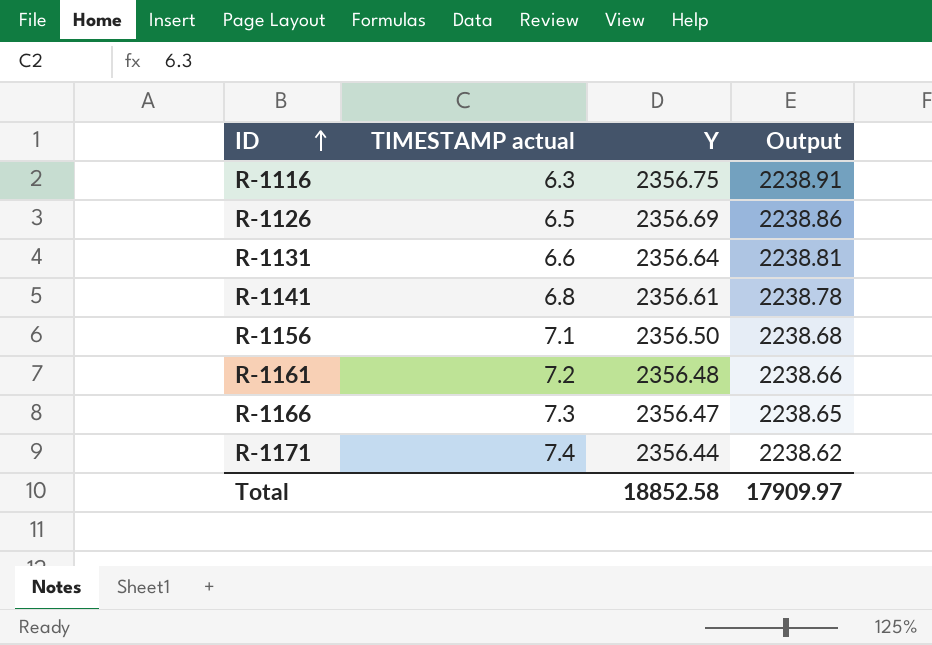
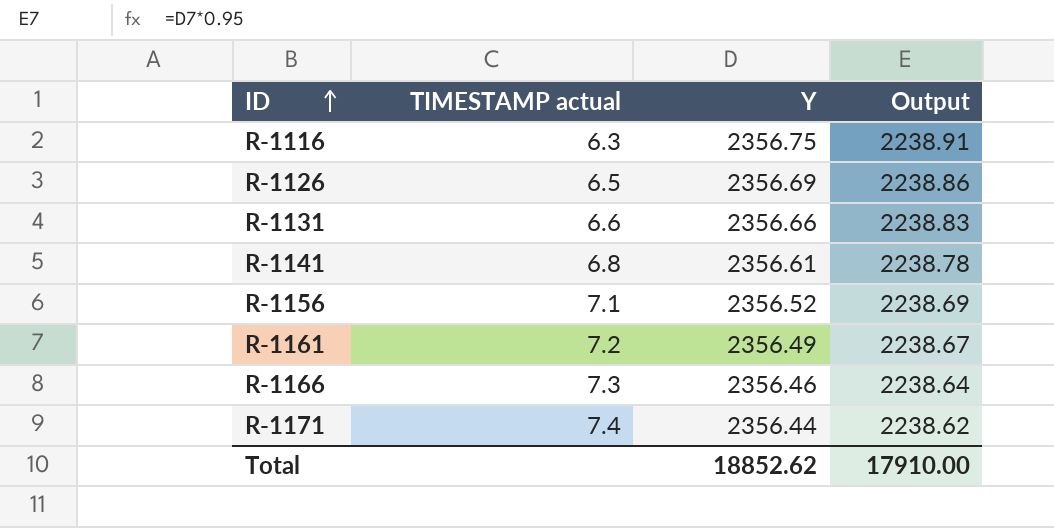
R-1131 | Y: 2356.64 -> 2356.66
R-1131 | Output: 2238.81 -> 2238.83
R-1156 | Y: 2356.50 -> 2356.52
R-1156 | Output: 2238.68 -> 2238.69
R-1161 | Y: 2356.48 -> 2356.49
R-1161 | Output: 2238.66 -> 2238.67
R-1166 | Y: 2356.47 -> 2356.46
R-1166 | Output: 2238.65 -> 2238.64
Total | Y: 18852.58 -> 18852.62
Total | Output: 17909.97 -> 17910.00

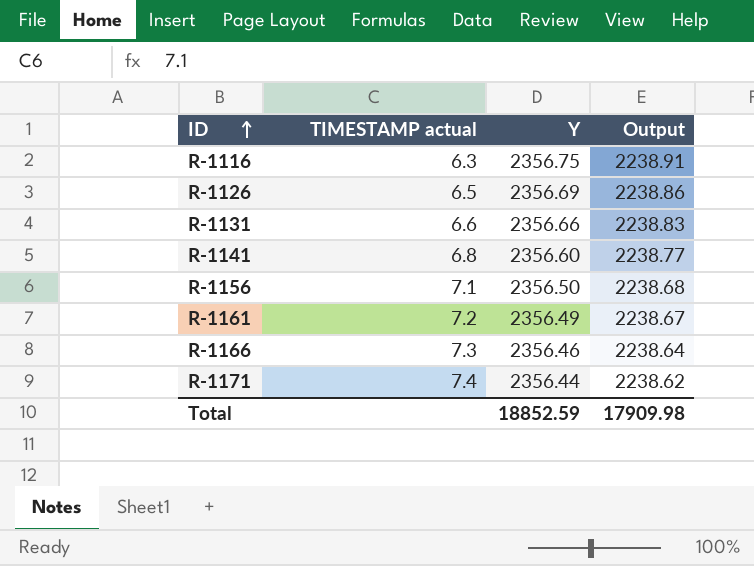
R-1141 | Y: 2356.61 -> 2356.60
R-1141 | Output: 2238.78 -> 2238.77
R-1156 | Y: 2356.52 -> 2356.50
R-1156 | Output: 2238.69 -> 2238.68
Total | Y: 18852.62 -> 18852.59
Total | Output: 17910.00 -> 17909.98

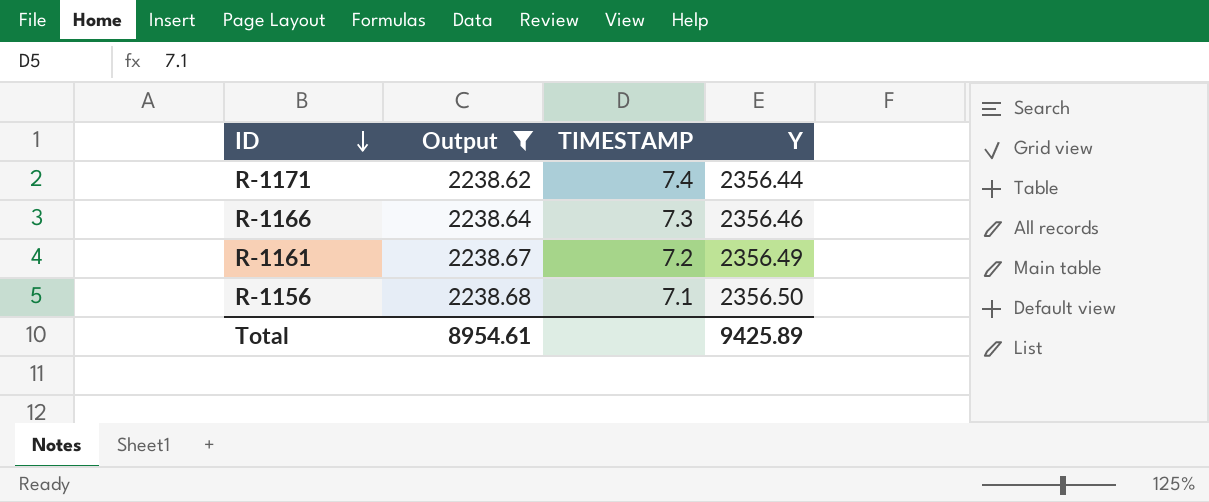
filter: none -> Output <= 2238.68
row order: ID ascending -> ID descending
column Output | position: 4 -> 2
column name: TIMESTAMP actual -> TIMESTAMP
Total | Output: 17909.98 -> 8954.61
Total | Y: 18852.59 -> 9425.89

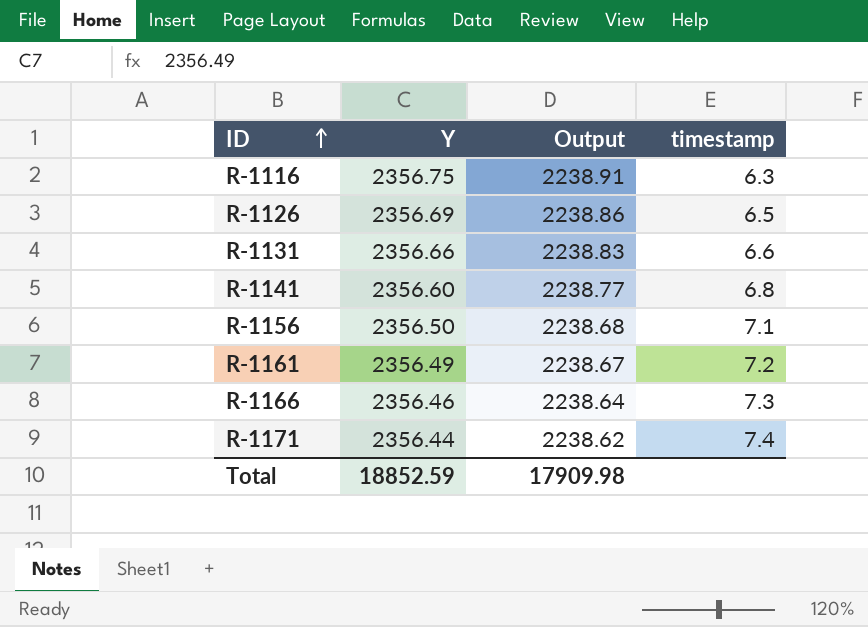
filter: Output <= 2238.68 -> none
row order: ID descending -> ID ascending
column Y | position: 4 -> 2
column name: TIMESTAMP -> timestamp
Total | Y: 9425.89 -> 18852.59
Total | Output: 8954.61 -> 17909.98

